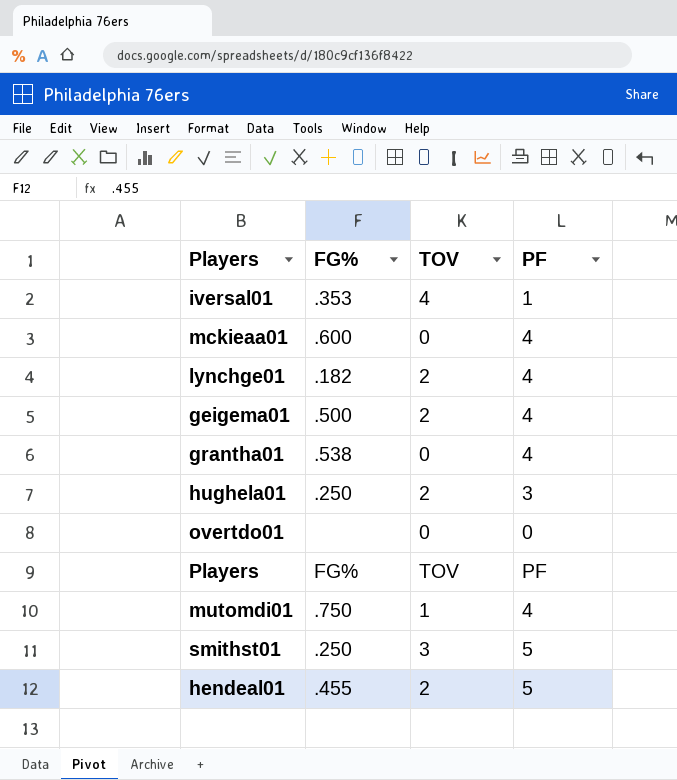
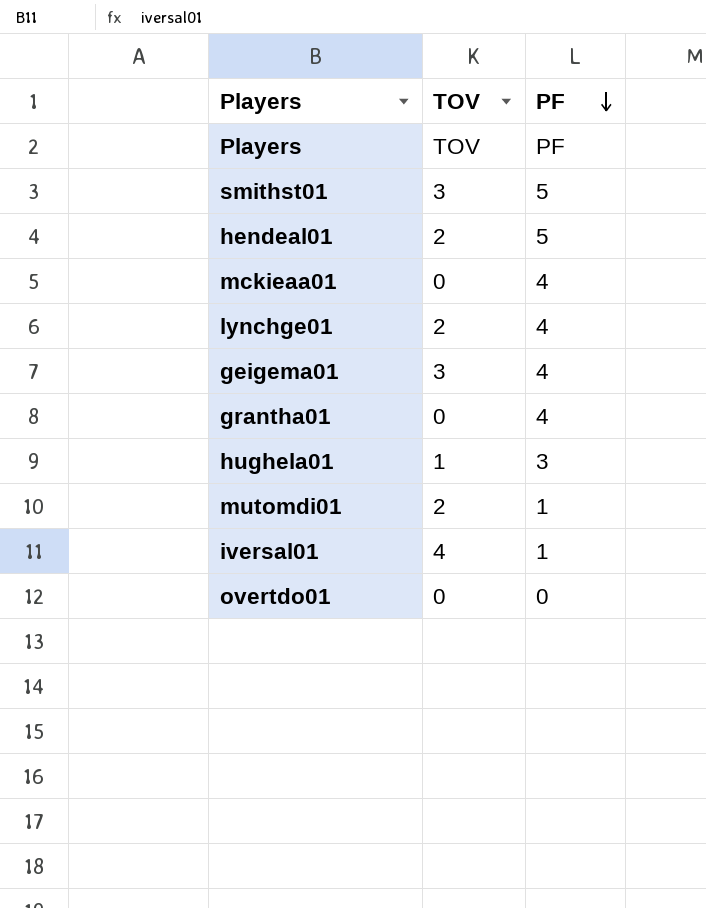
row order: none -> PF descending
column FG% | position: 2 -> none
geigema01 | TOV: 2 -> 3
hughela01 | TOV: 2 -> 1
mutomdi01 | TOV: 1 -> 2
mutomdi01 | PF: 4 -> 1

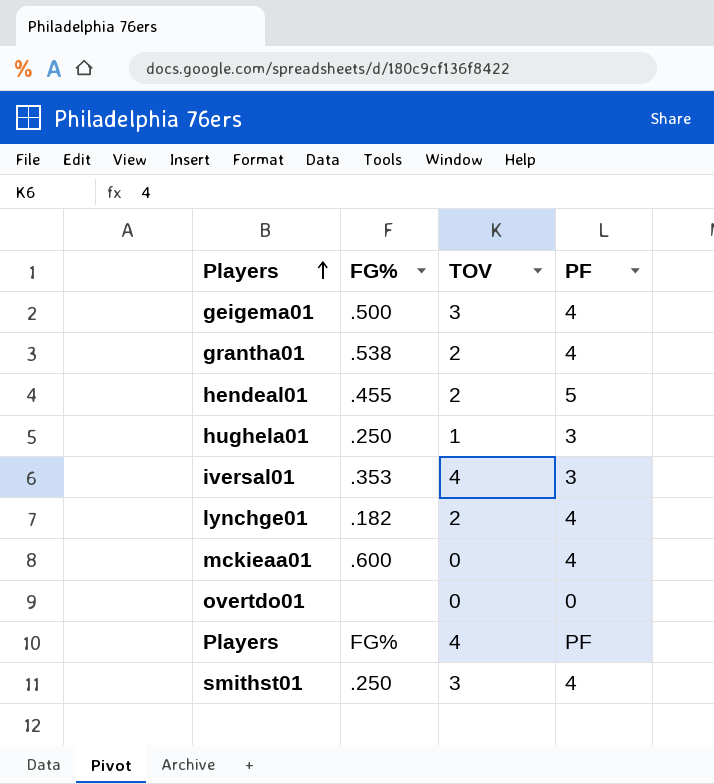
row order: PF descending -> Players ascending
column FG% | position: none -> 2
row mutomdi01: 2 | 1 -> none
grantha01 | TOV: 0 -> 2
iversal01 | PF: 1 -> 3
Players | TOV: TOV -> 4
smithst01 | PF: 5 -> 4

